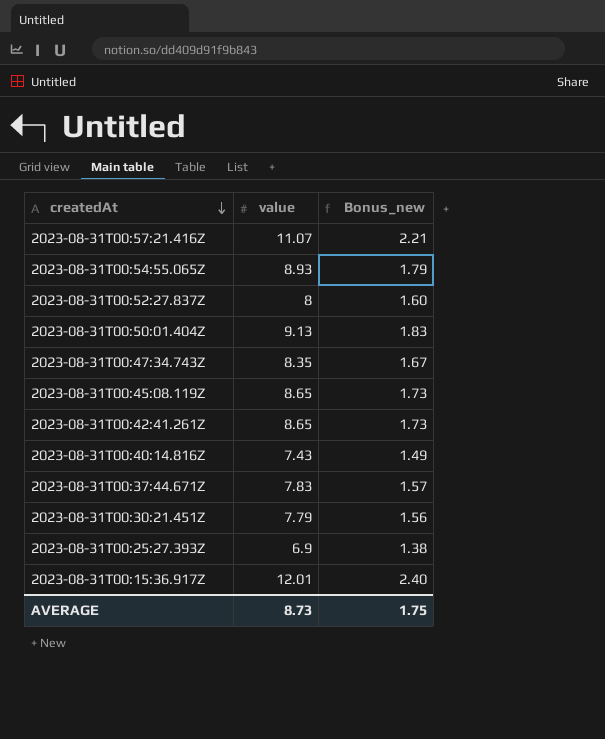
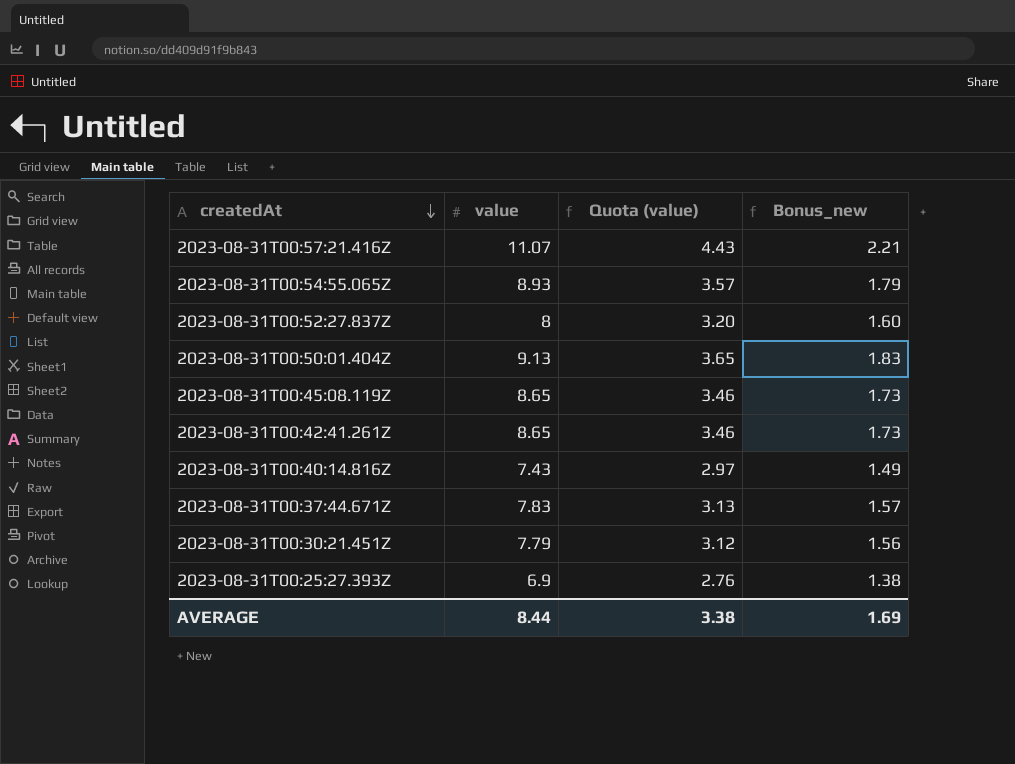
column Quota (value) | formula: none -> [value] * 0.4
row 2023-08-31T00:47:34.743Z: 8.35 | 1.67 -> none
row 2023-08-31T00:15:36.917Z: 12.01 | 2.40 -> none
AVERAGE | value: 8.73 -> 8.44
AVERAGE | Bonus_new: 1.75 -> 1.69

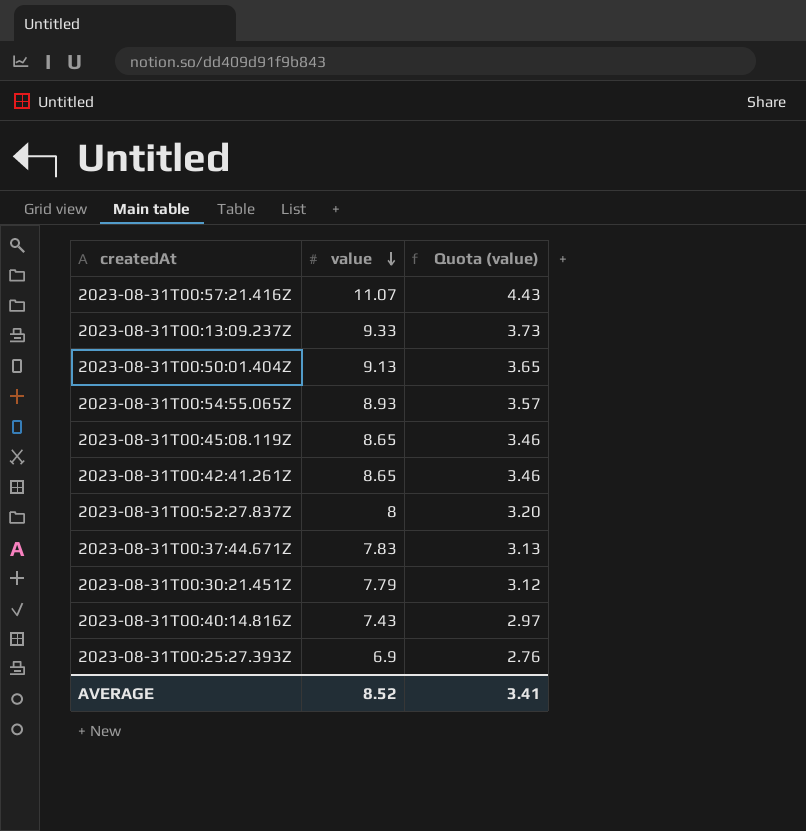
row order: createdAt descending -> value descending
column Bonus_new | formula: [value] * 0.2 -> none
row 2023-08-31T00:13:09.237Z: none -> 9.33 | 3.73
AVERAGE | value: 8.44 -> 8.52
AVERAGE | Quota (value): 3.38 -> 3.41

